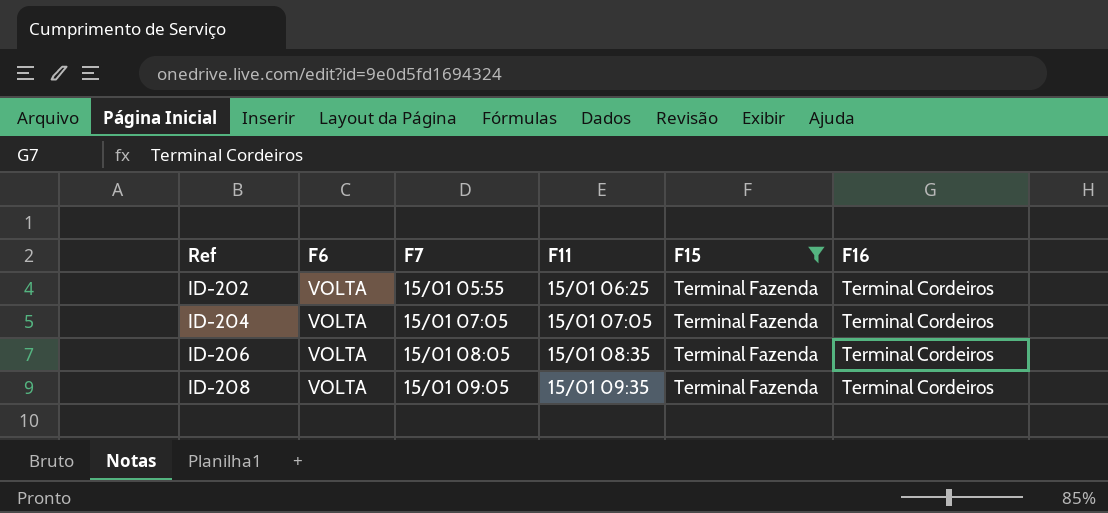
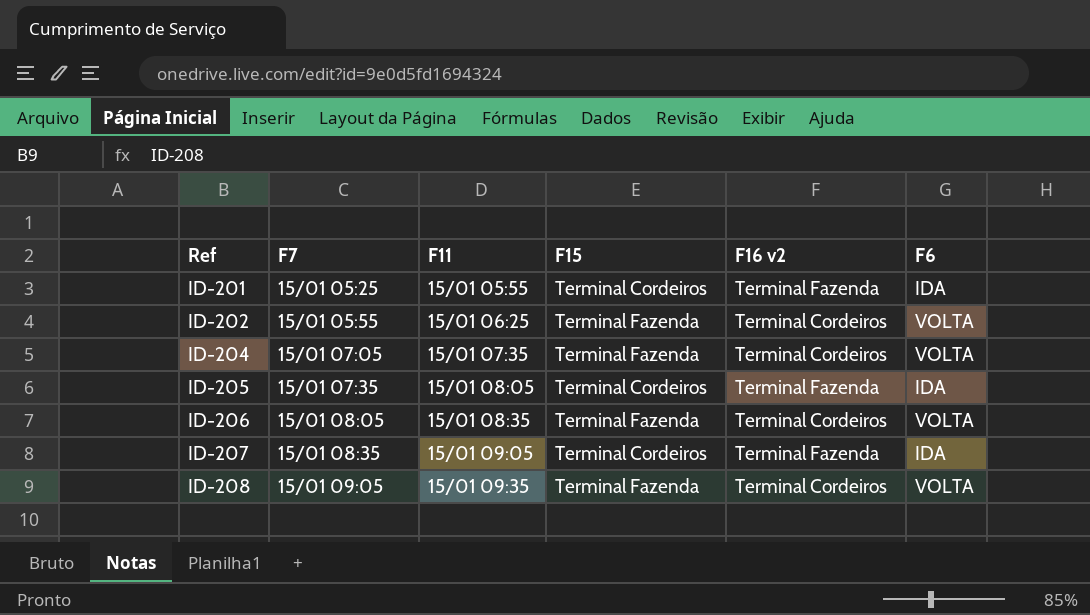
filter: F15 = Terminal Fazenda -> none
column name: F16 -> F16 v2
column F6 | position: 2 -> 6
ID-204 | F11: 15/01 07:05 -> 15/01 07:35

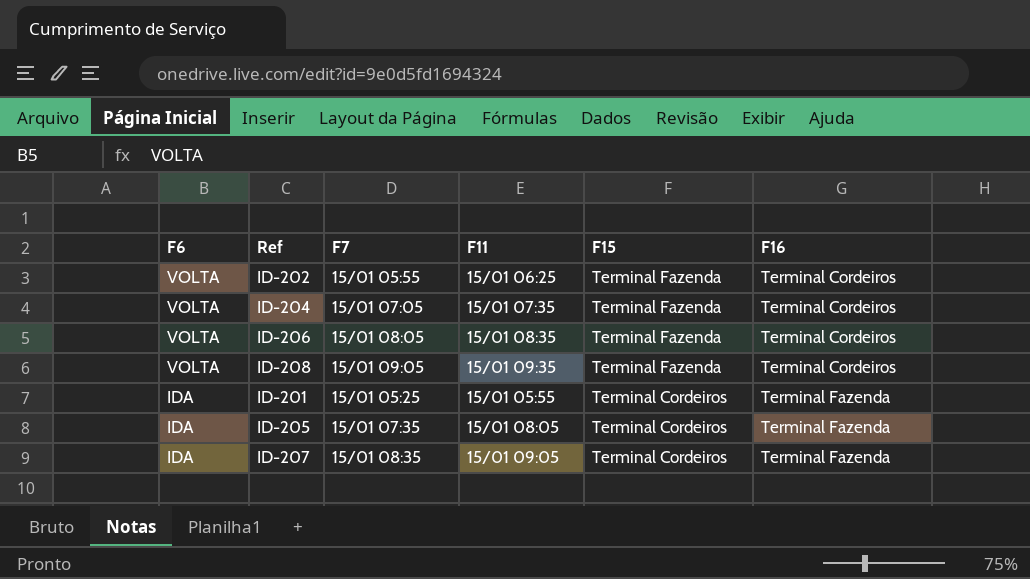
row order: Ref ascending -> F6 descending
column F6 | position: 6 -> 1
column name: F16 v2 -> F16

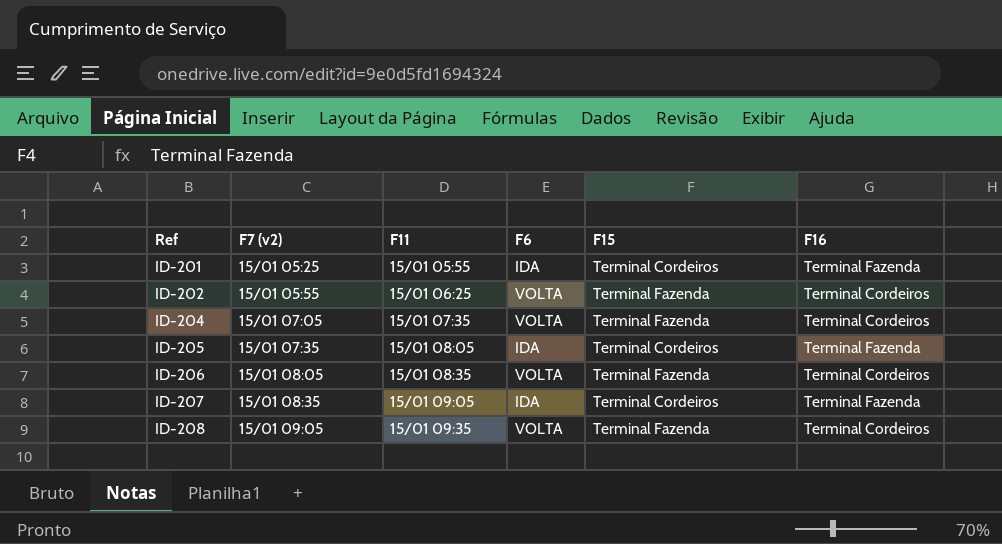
row order: F6 descending -> Ref ascending
column name: F7 -> F7 (v2)
column F6 | position: 1 -> 4

